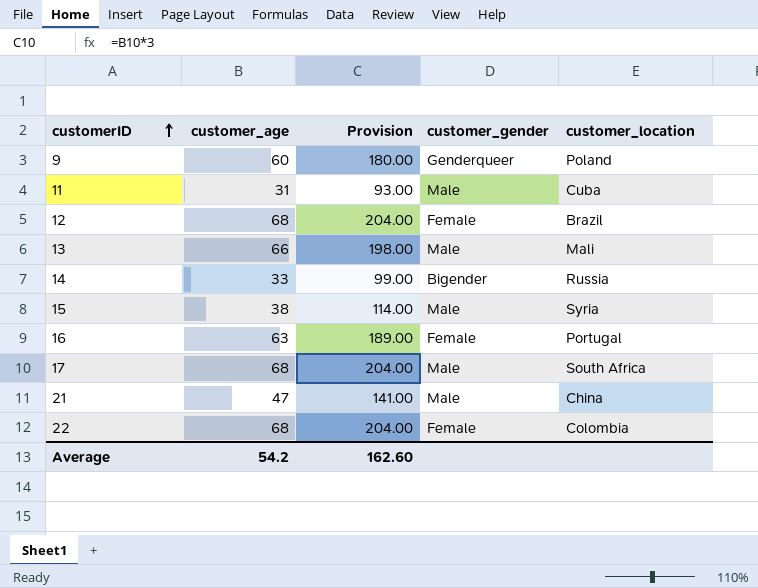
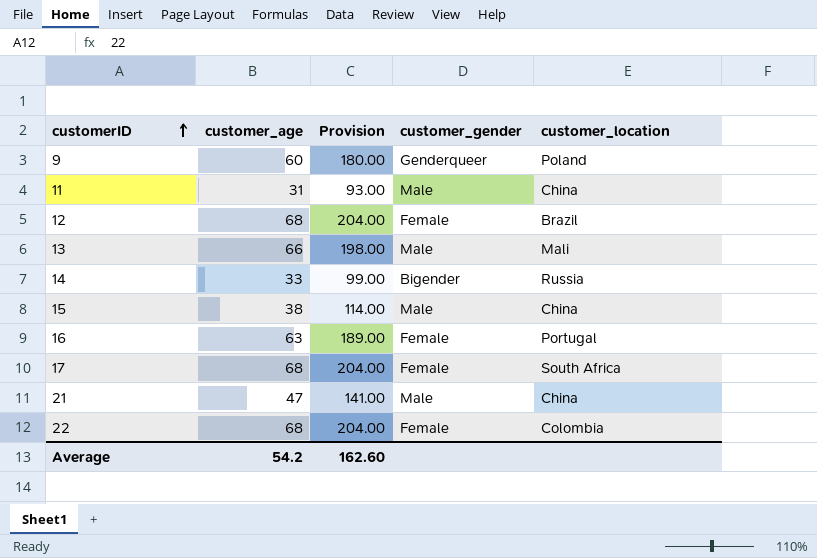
11 | customer_location: Cuba -> China
15 | customer_location: Syria -> China
17 | customer_gender: Male -> Female

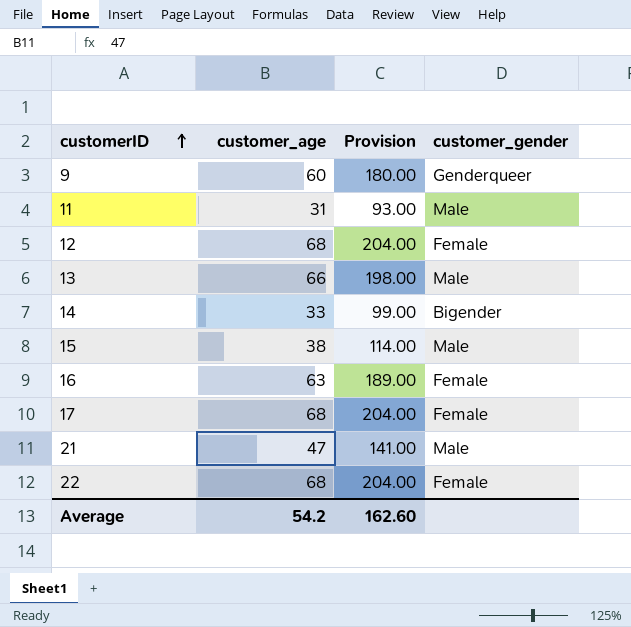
column customer_location | position: 5 -> none

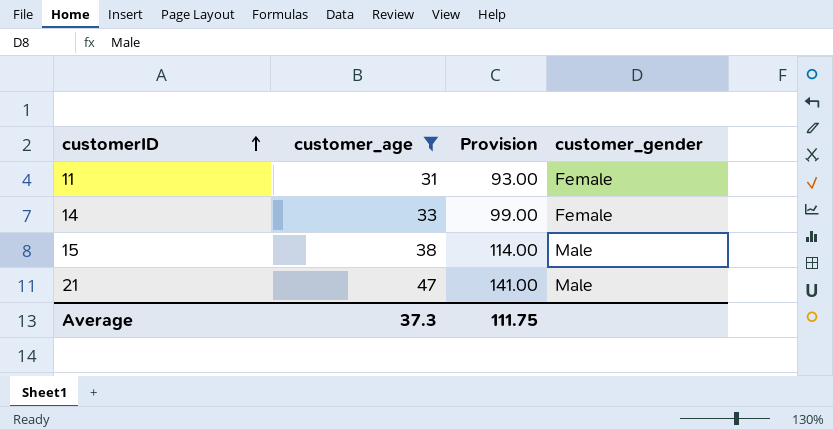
filter: none -> customer_age <= 47
11 | customer_gender: Male -> Female
14 | customer_gender: Bigender -> Female
Average | customer_age: 54.2 -> 37.3
Average | Provision: 162.60 -> 111.75

